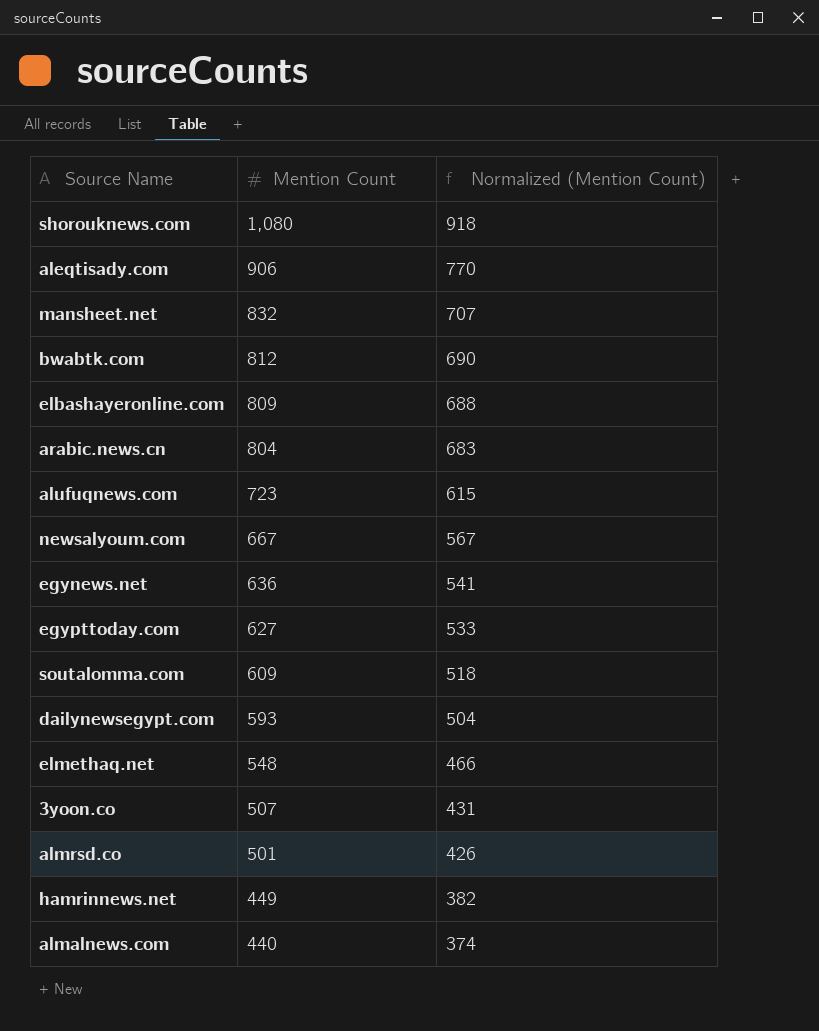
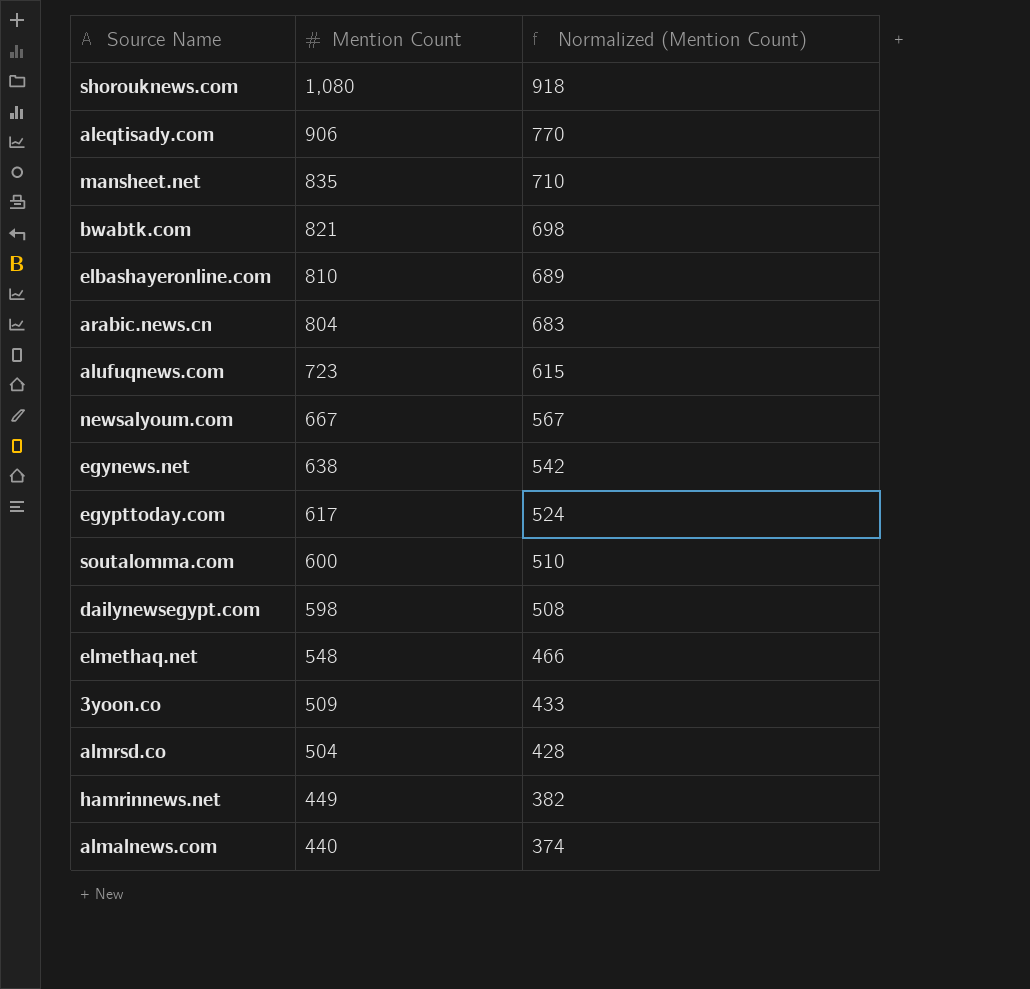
mansheet.net | Mention Count: 832 -> 835
mansheet.net | Normalized (Mention Count): 707 -> 710
bwabtk.com | Mention Count: 812 -> 821
bwabtk.com | Normalized (Mention Count): 690 -> 698
elbashayeronline.com | Mention Count: 809 -> 810
elbashayeronline.com | Normalized (Mention Count): 688 -> 689
egynews.net | Mention Count: 636 -> 638
egynews.net | Normalized (Mention Count): 541 -> 542
egypttoday.com | Mention Count: 627 -> 617
egypttoday.com | Normalized (Mention Count): 533 -> 524
soutalomma.com | Mention Count: 609 -> 600
soutalomma.com | Normalized (Mention Count): 518 -> 510
dailynewsegypt.com | Mention Count: 593 -> 598
dailynewsegypt.com | Normalized (Mention Count): 504 -> 508
3yoon.co | Mention Count: 507 -> 509
3yoon.co | Normalized (Mention Count): 431 -> 433
almrsd.co | Mention Count: 501 -> 504
almrsd.co | Normalized (Mention Count): 426 -> 428

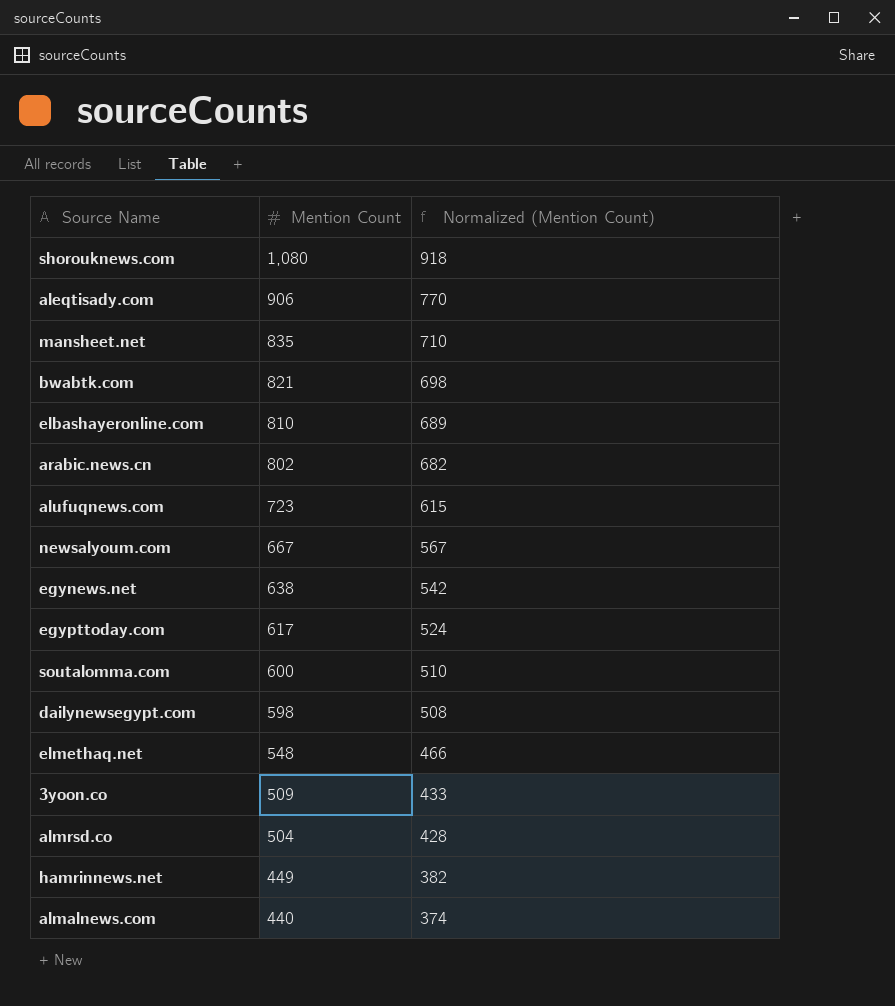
arabic.news.cn | Mention Count: 804 -> 802
arabic.news.cn | Normalized (Mention Count): 683 -> 682

